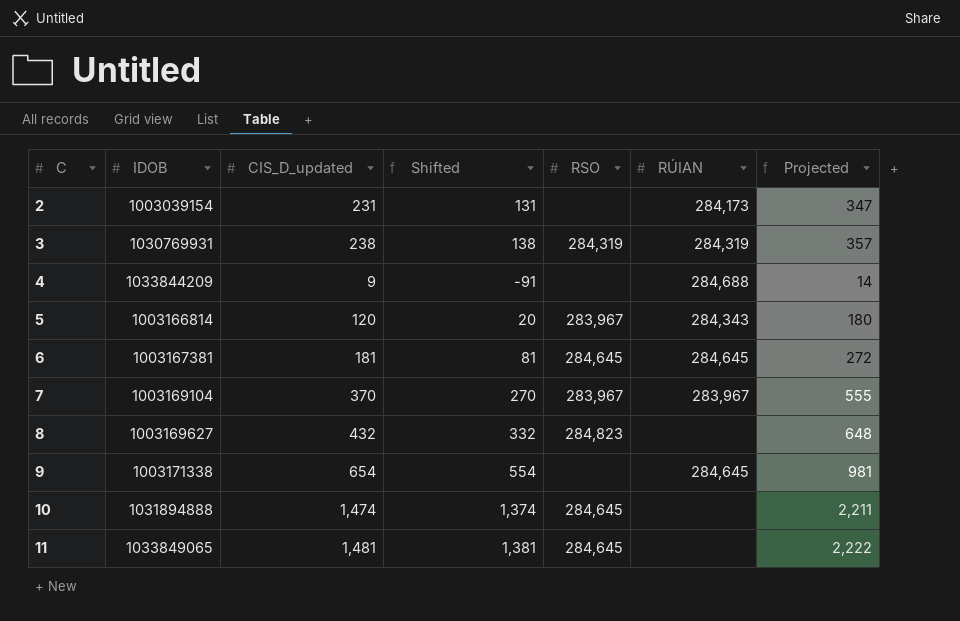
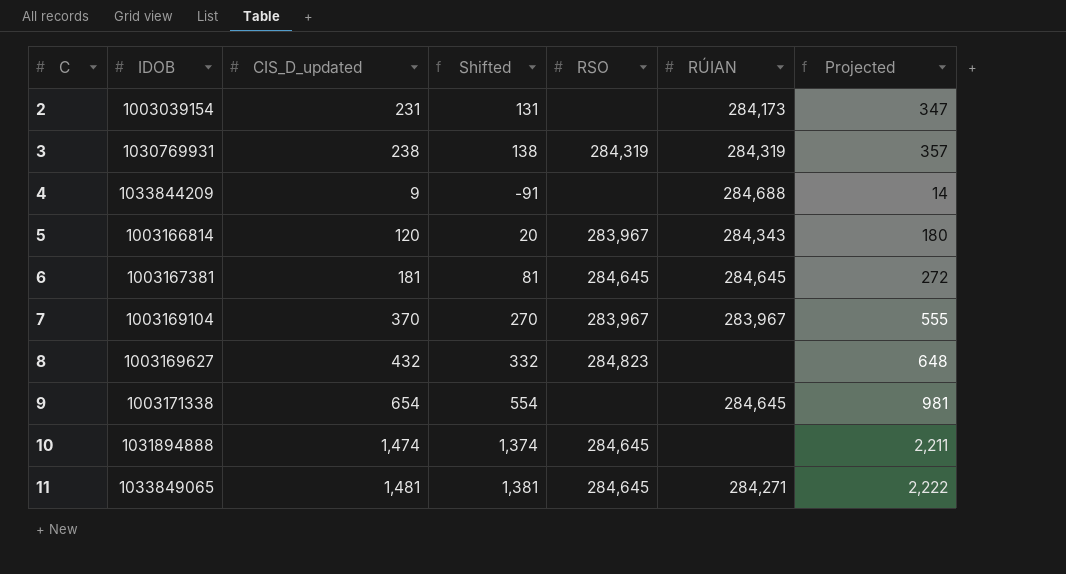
11 | RÚIAN: none -> 284,271

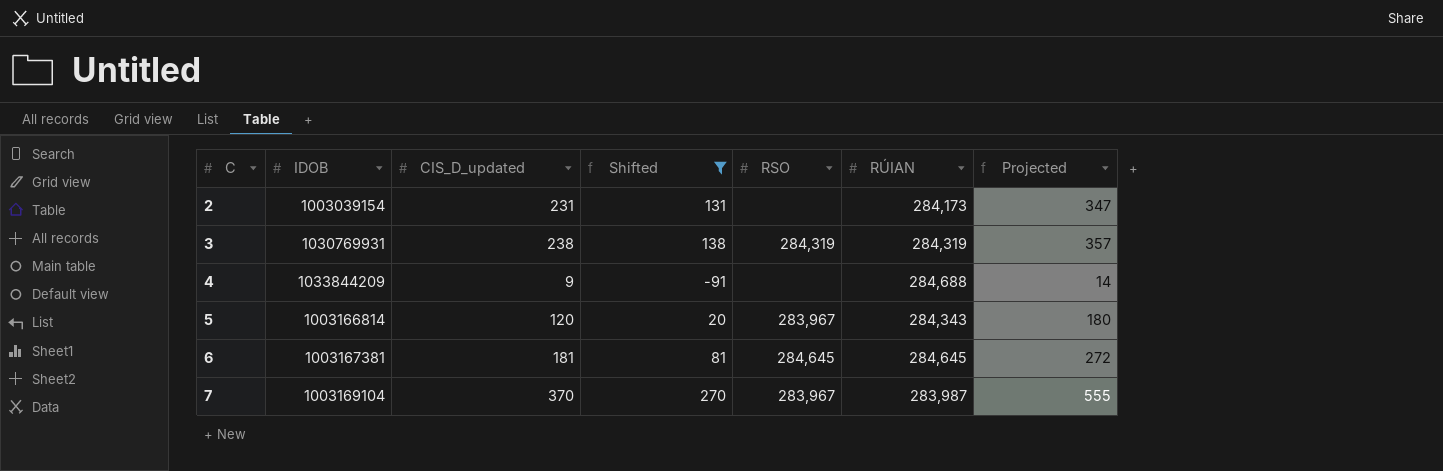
filter: none -> Shifted <= 270
7 | RÚIAN: 283,967 -> 283,987

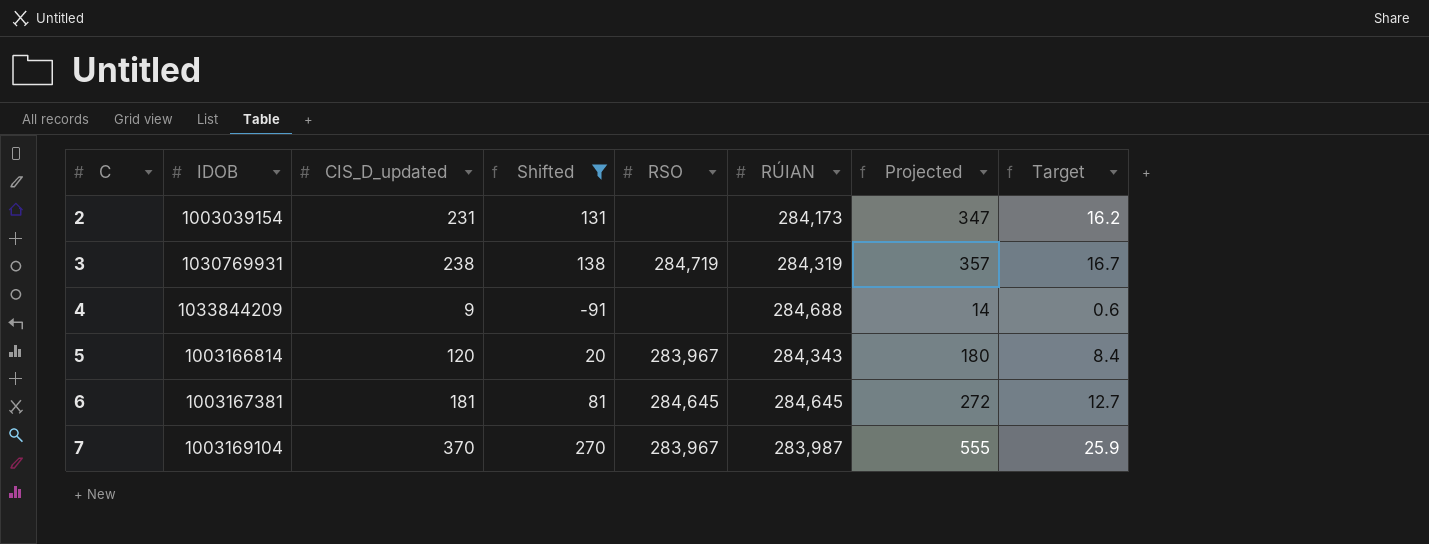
column Target | formula: none -> [CIS_D_updated] * 0.07
3 | RSO: 284,319 -> 284,719

